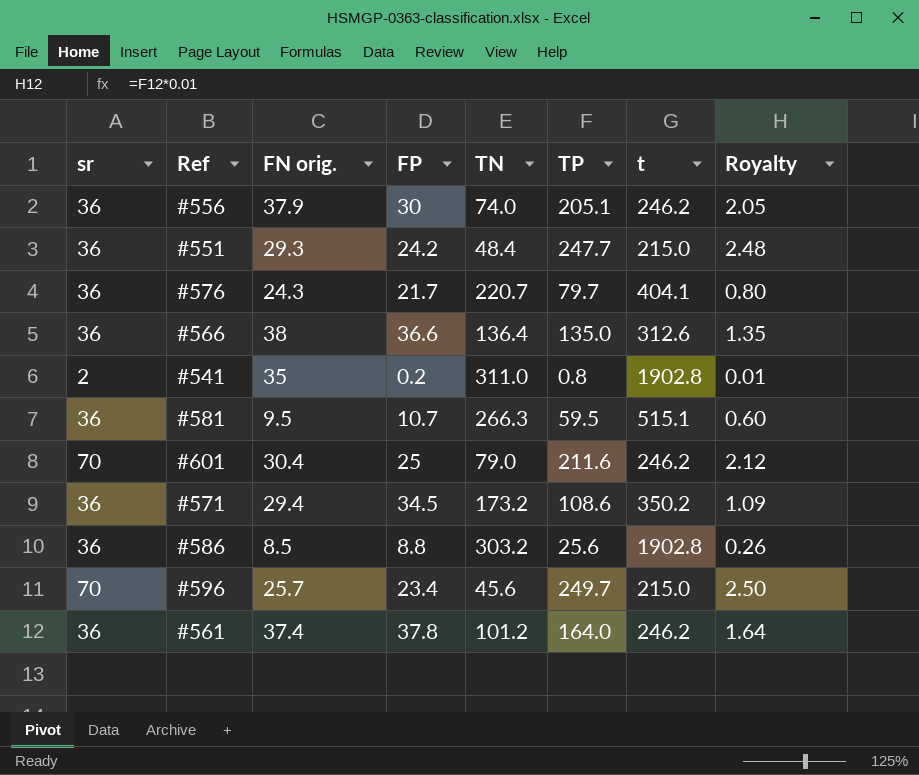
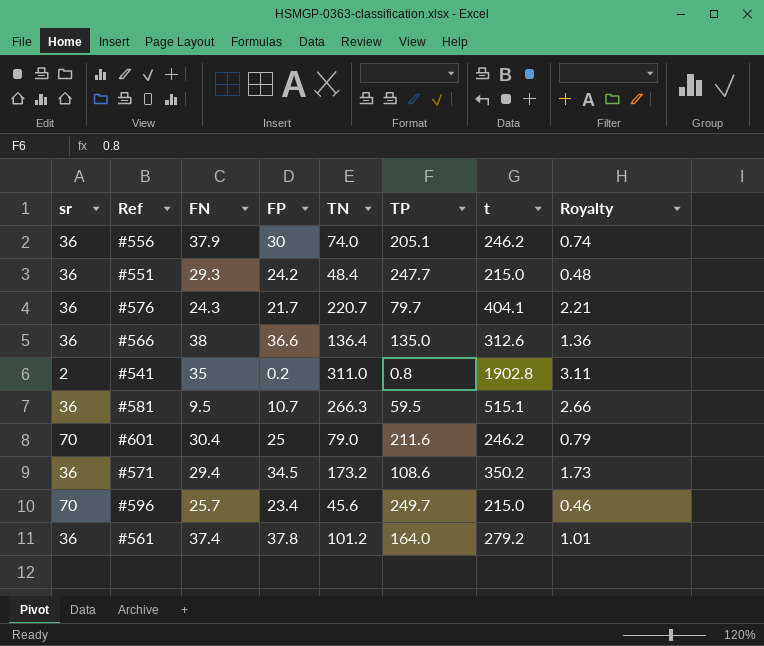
column name: FN orig. -> FN
column Royalty | formula: [TP] * 0.01 -> [TN] * 0.01
row #586: 36 | 8.5 | 8.8 | 303.2 | 25.6 | 1902.8 | 0.26 -> none
#561 | t: 246.2 -> 279.2

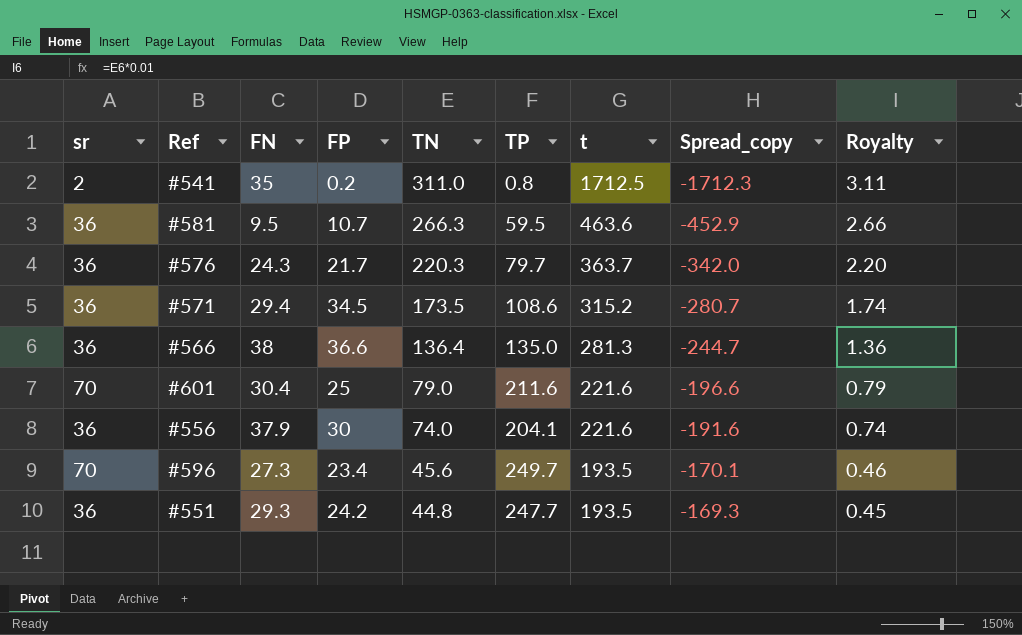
row order: none -> TN descending
column Spread_copy | formula: none -> [FP] - [t]
row #561: 36 | 37.4 | 37.8 | 101.2 | 164.0 | 279.2 | 1.01 -> none
#541 | t: 1902.8 -> 1712.5
#581 | t: 515.1 -> 463.6
#576 | TN: 220.7 -> 220.3
#576 | t: 404.1 -> 363.7
#576 | Royalty: 2.21 -> 2.20
#571 | TN: 173.2 -> 173.5
#571 | t: 350.2 -> 315.2
#571 | Royalty: 1.73 -> 1.74
#566 | t: 312.6 -> 281.3
#601 | t: 246.2 -> 221.6
#556 | TP: 205.1 -> 204.1
#556 | t: 246.2 -> 221.6
#596 | FN: 25.7 -> 27.3
#596 | t: 215.0 -> 193.5
#551 | TN: 48.4 -> 44.8
#551 | t: 215.0 -> 193.5
#551 | Royalty: 0.48 -> 0.45

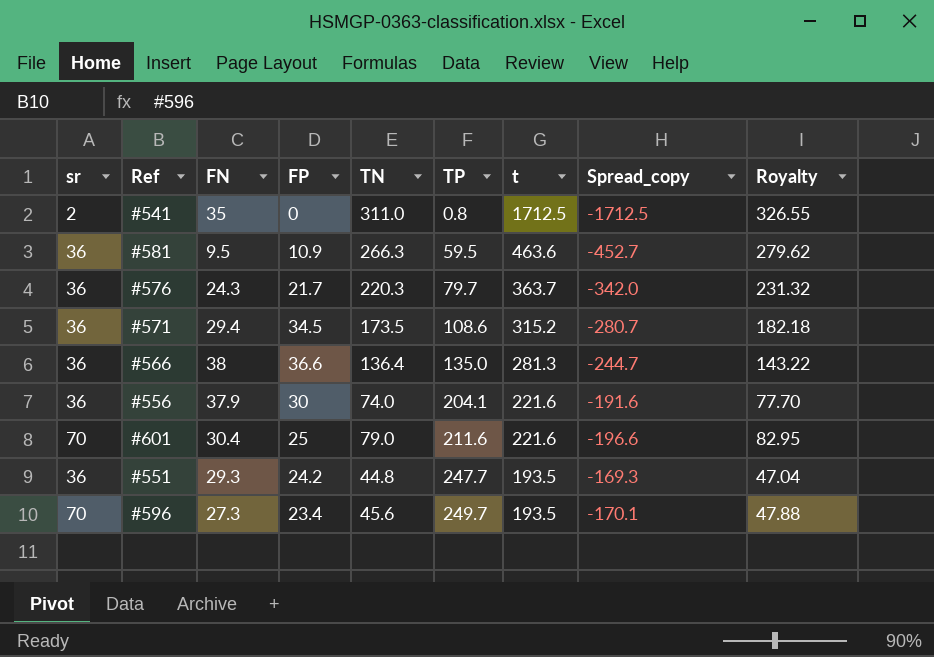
row order: TN descending -> TP ascending
column Royalty | formula: [TN] * 0.01 -> [TN] * 1.05
#541 | FP: 0.2 -> 0
#541 | Spread_copy: -1712.3 -> -1712.5
#581 | FP: 10.7 -> 10.9
#581 | Spread_copy: -452.9 -> -452.7

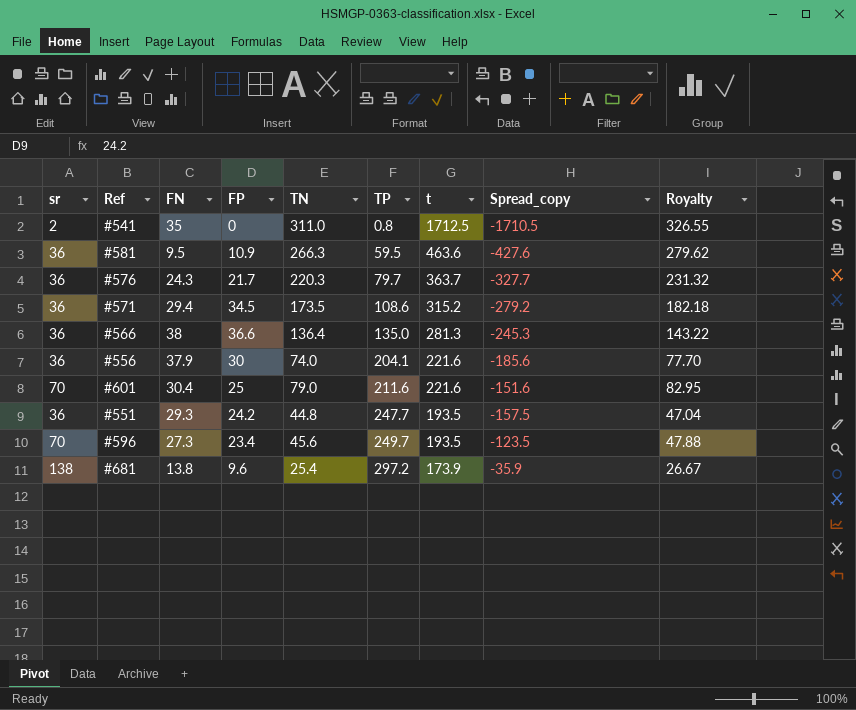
column Spread_copy | formula: [FP] - [t] -> [sr] - [t]
row #681: none -> 138 | 13.8 | 9.6 | 25.4 | 297.2 | 173.9 | -35.9 | 26.67

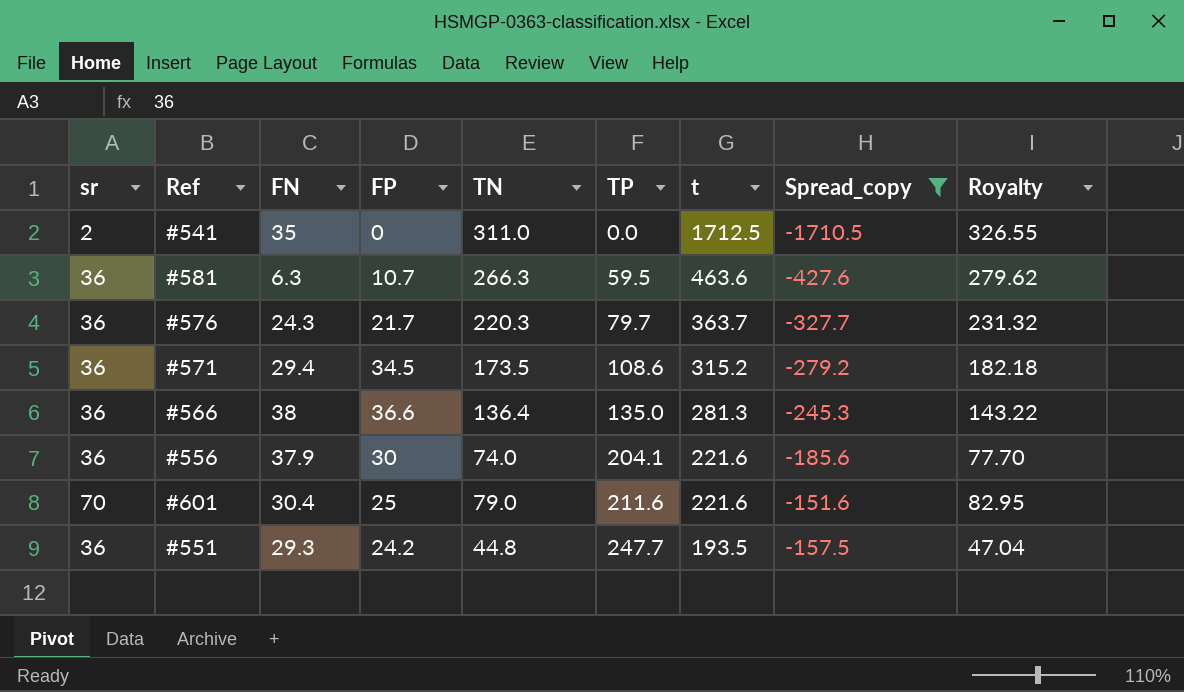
filter: none -> Spread_copy <= -151.6
#541 | TP: 0.8 -> 0.0
#581 | FN: 9.5 -> 6.3
#581 | FP: 10.9 -> 10.7

